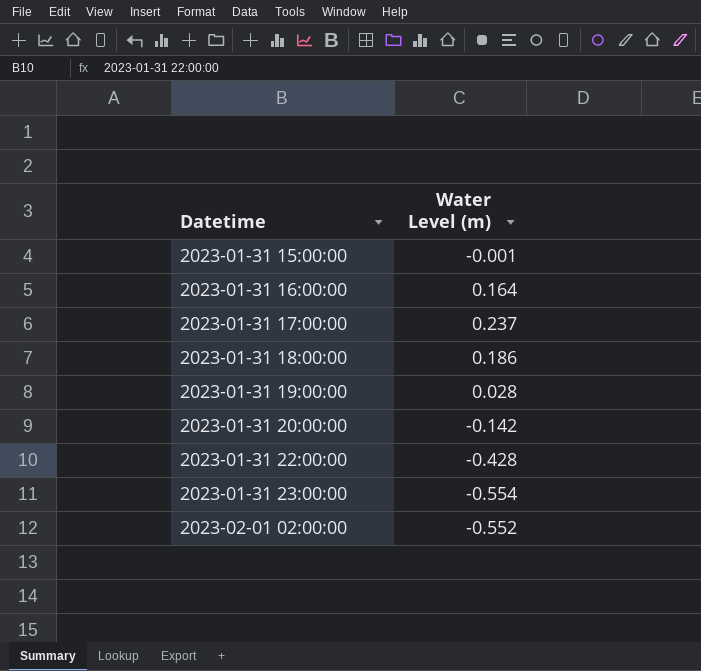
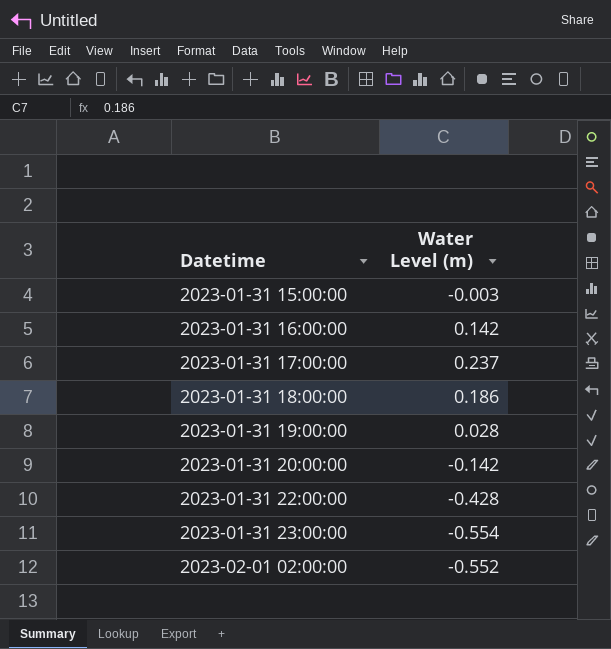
2023-01-31 15:00:00 | Water Level (m): -0.001 -> -0.003
2023-01-31 16:00:00 | Water Level (m): 0.164 -> 0.142

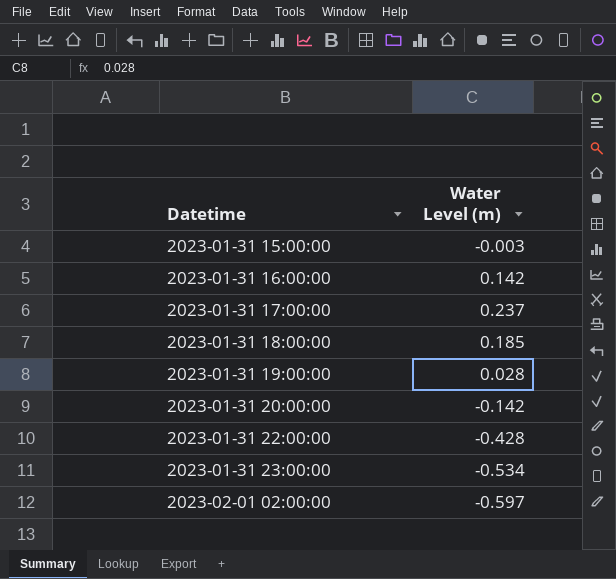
2023-01-31 18:00:00 | Water Level (m): 0.186 -> 0.185
2023-01-31 23:00:00 | Water Level (m): -0.554 -> -0.534
2023-02-01 02:00:00 | Water Level (m): -0.552 -> -0.597

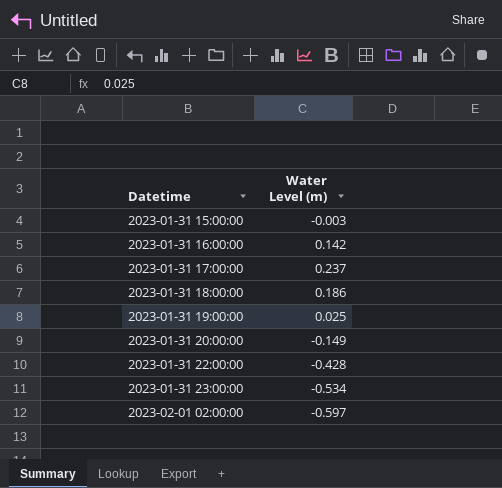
2023-01-31 18:00:00 | Water Level (m): 0.185 -> 0.186
2023-01-31 19:00:00 | Water Level (m): 0.028 -> 0.025
2023-01-31 20:00:00 | Water Level (m): -0.142 -> -0.149

